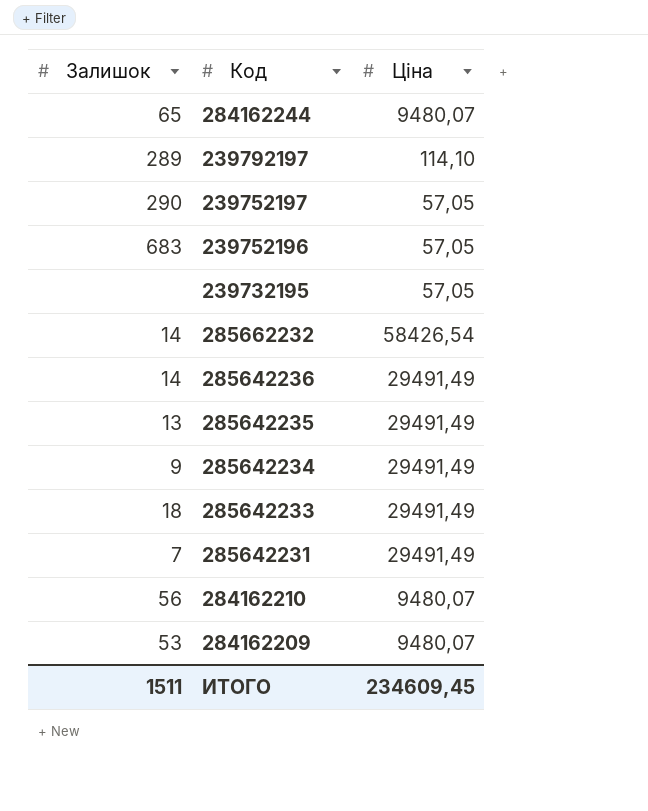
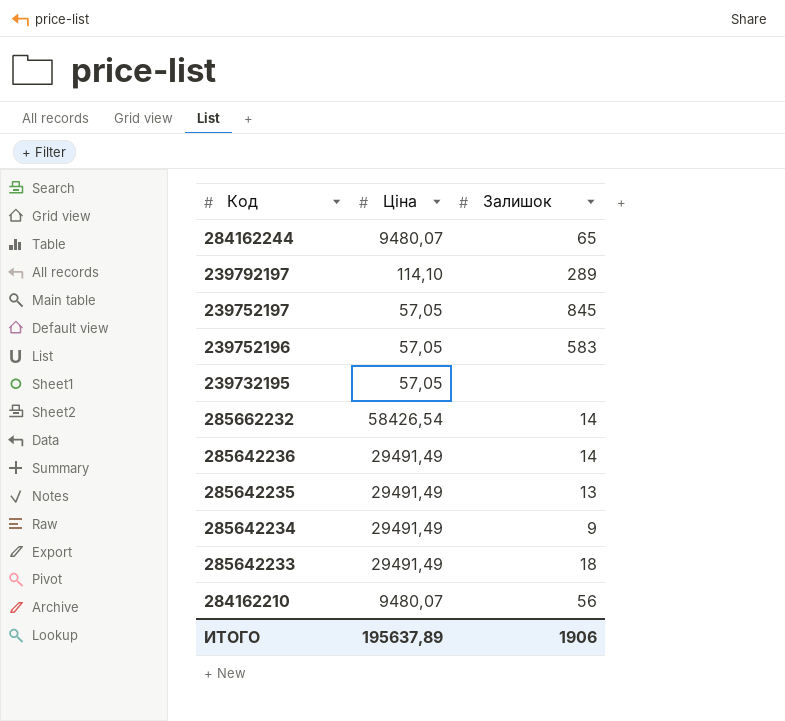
column Залишок | position: 1 -> 3
row 285642231: 7 | 29491,49 -> none
row 284162209: 53 | 9480,07 -> none
239752197 | Залишок: 290 -> 845
239752196 | Залишок: 683 -> 583
ИТОГО | Ціна: 234609,45 -> 195637,89
ИТОГО | Залишок: 1511 -> 1906

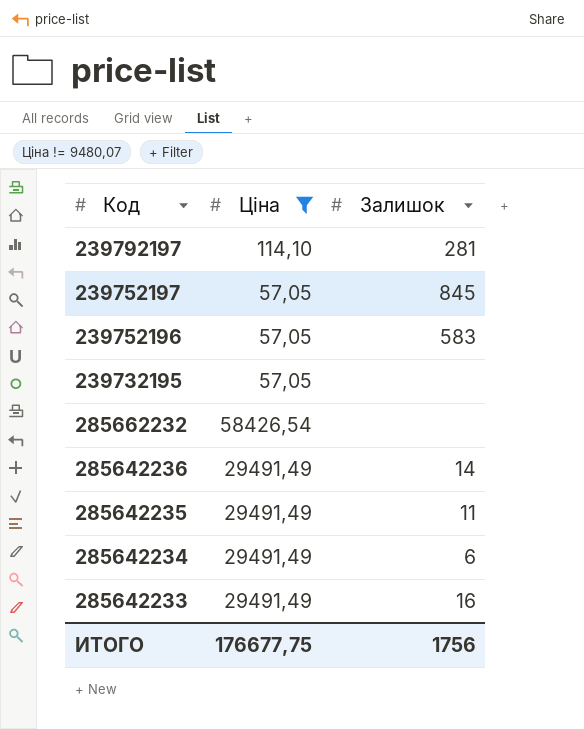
filter: none -> Ціна != 9480,07
239792197 | Залишок: 289 -> 281
285662232 | Залишок: 14 -> none
285642235 | Залишок: 13 -> 11
285642234 | Залишок: 9 -> 6
285642233 | Залишок: 18 -> 16
ИТОГО | Ціна: 195637,89 -> 176677,75
ИТОГО | Залишок: 1906 -> 1756

